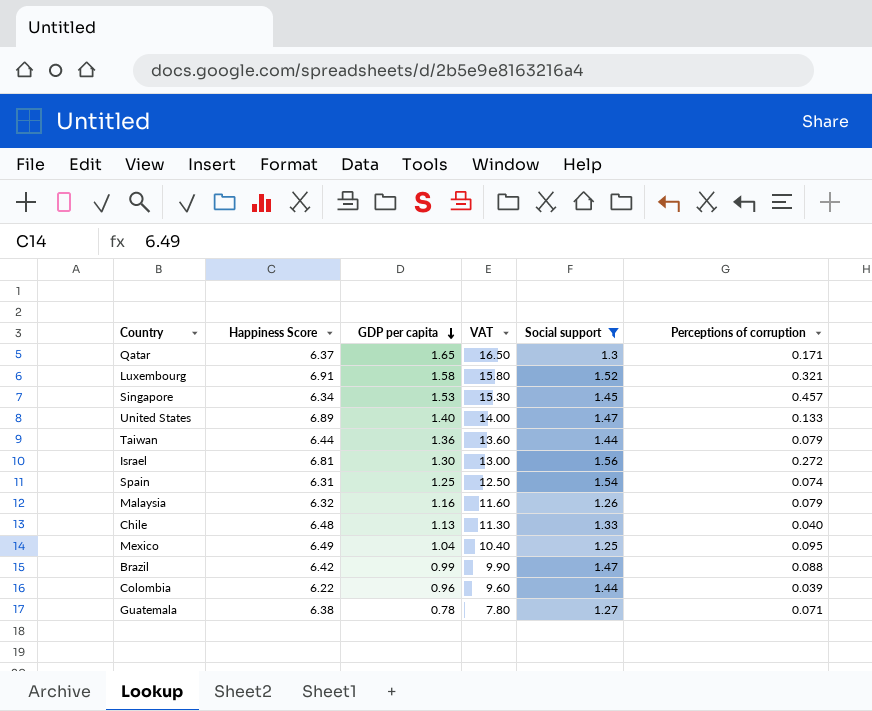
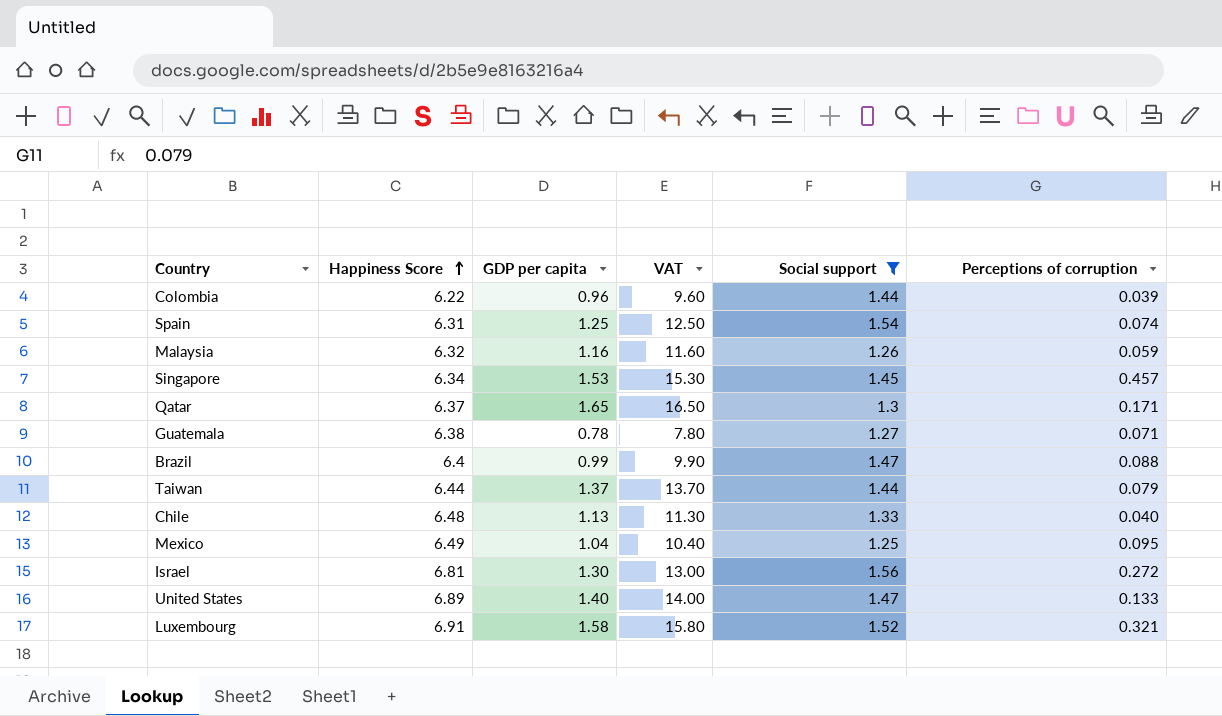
row order: GDP per capita descending -> Happiness Score ascending
Malaysia | Perceptions of corruption: 0.079 -> 0.059
Brazil | Happiness Score: 6.42 -> 6.4
Taiwan | GDP per capita: 1.36 -> 1.37
Taiwan | VAT: 13.60 -> 13.70

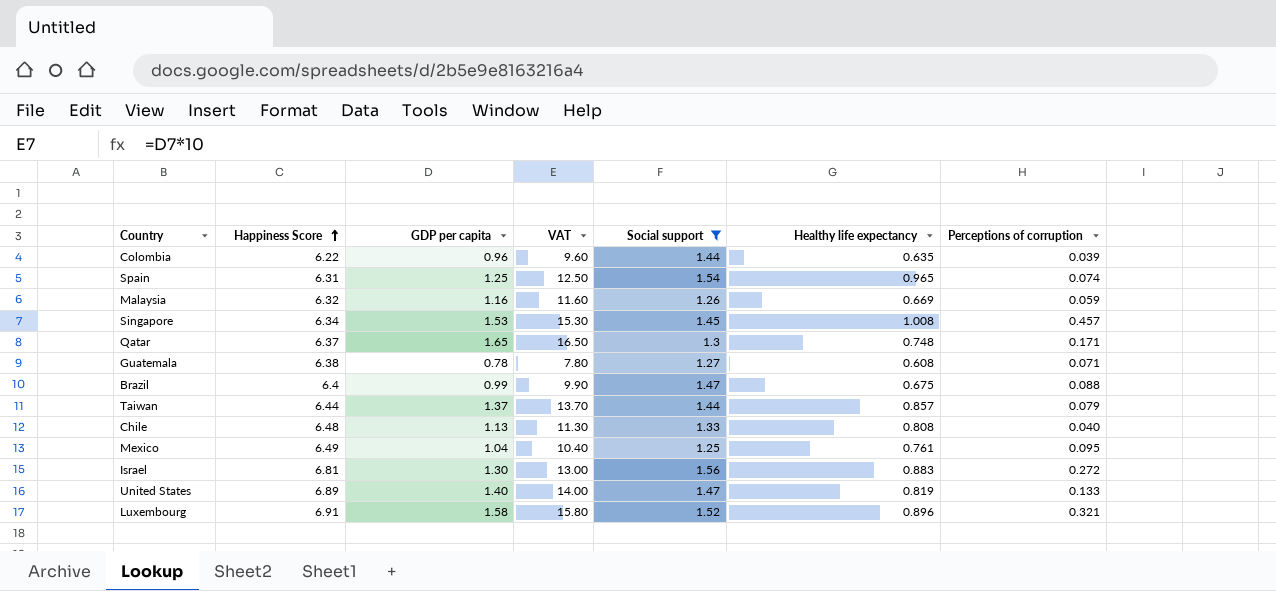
column Healthy life expectancy | position: none -> 6

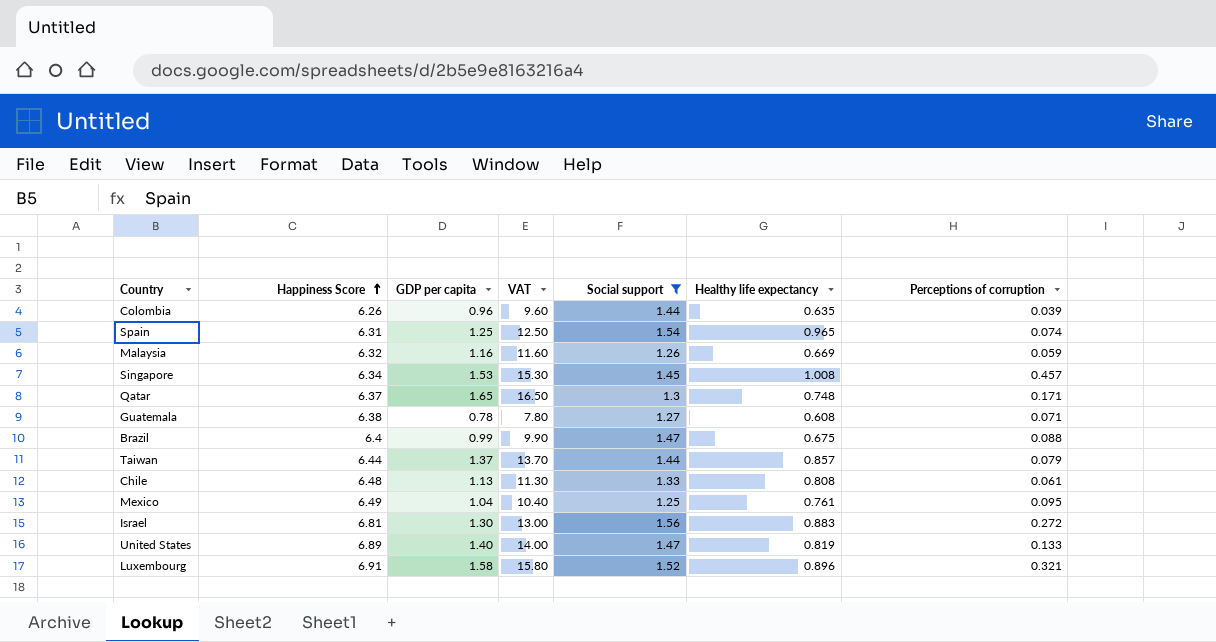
Colombia | Happiness Score: 6.22 -> 6.26
Chile | Perceptions of corruption: 0.040 -> 0.061

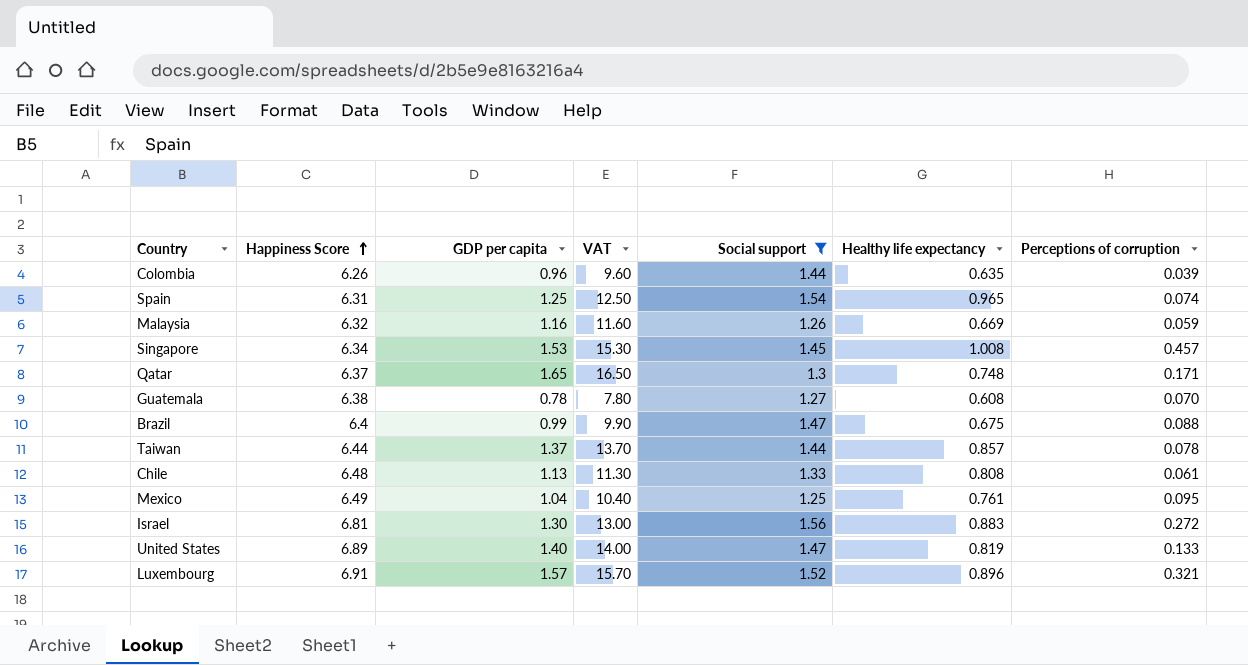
Guatemala | Perceptions of corruption: 0.071 -> 0.070
Taiwan | Perceptions of corruption: 0.079 -> 0.078
Luxembourg | GDP per capita: 1.58 -> 1.57
Luxembourg | VAT: 15.80 -> 15.70

